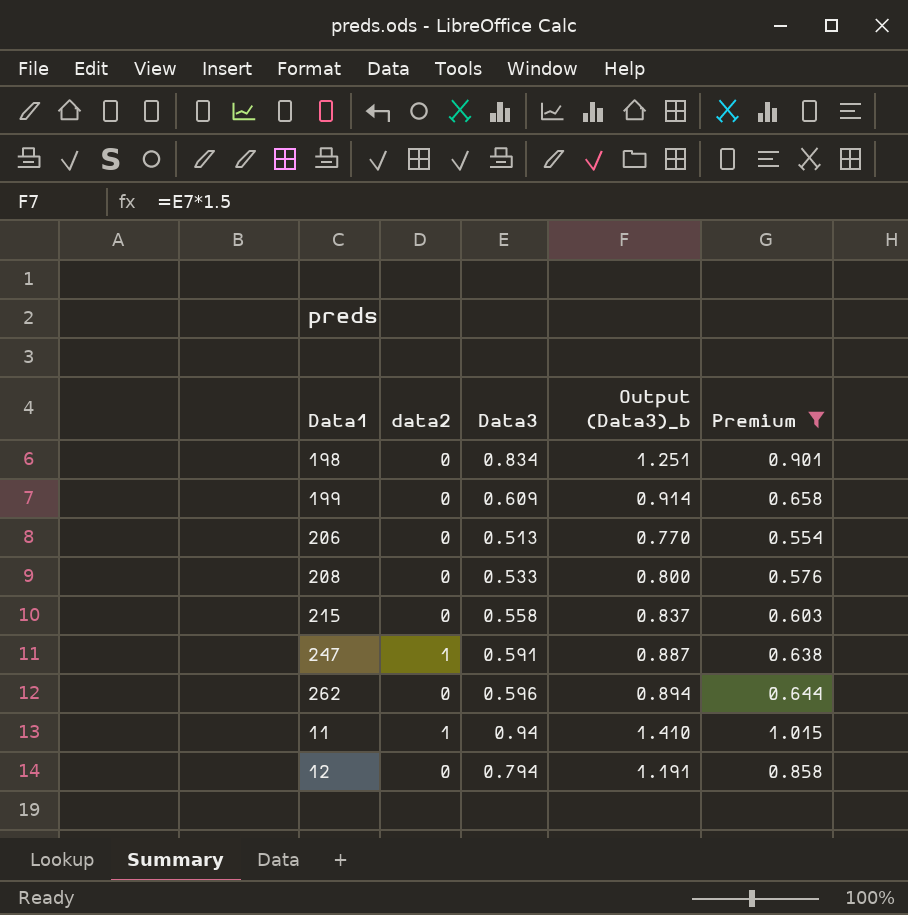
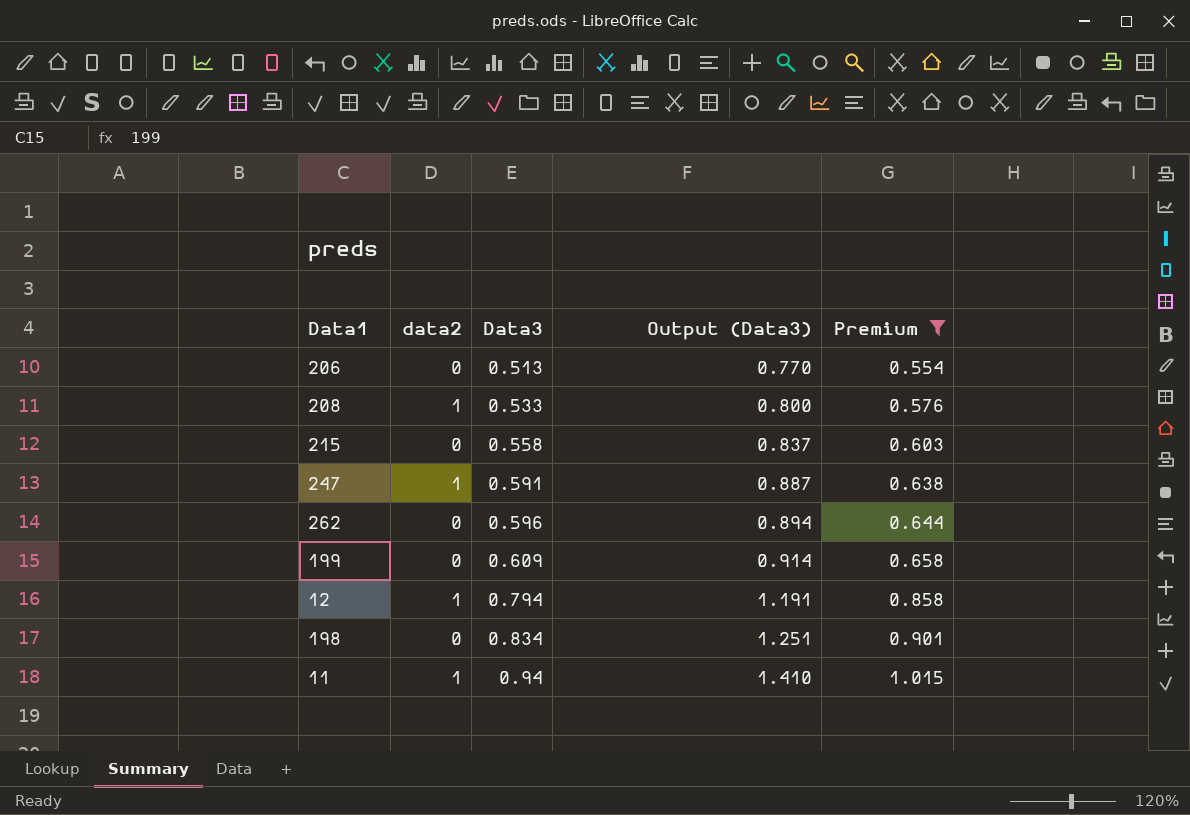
row order: none -> Data3 ascending
column name: Output (Data3)_b -> Output (Data3)
208 | data2: 0 -> 1
12 | data2: 0 -> 1

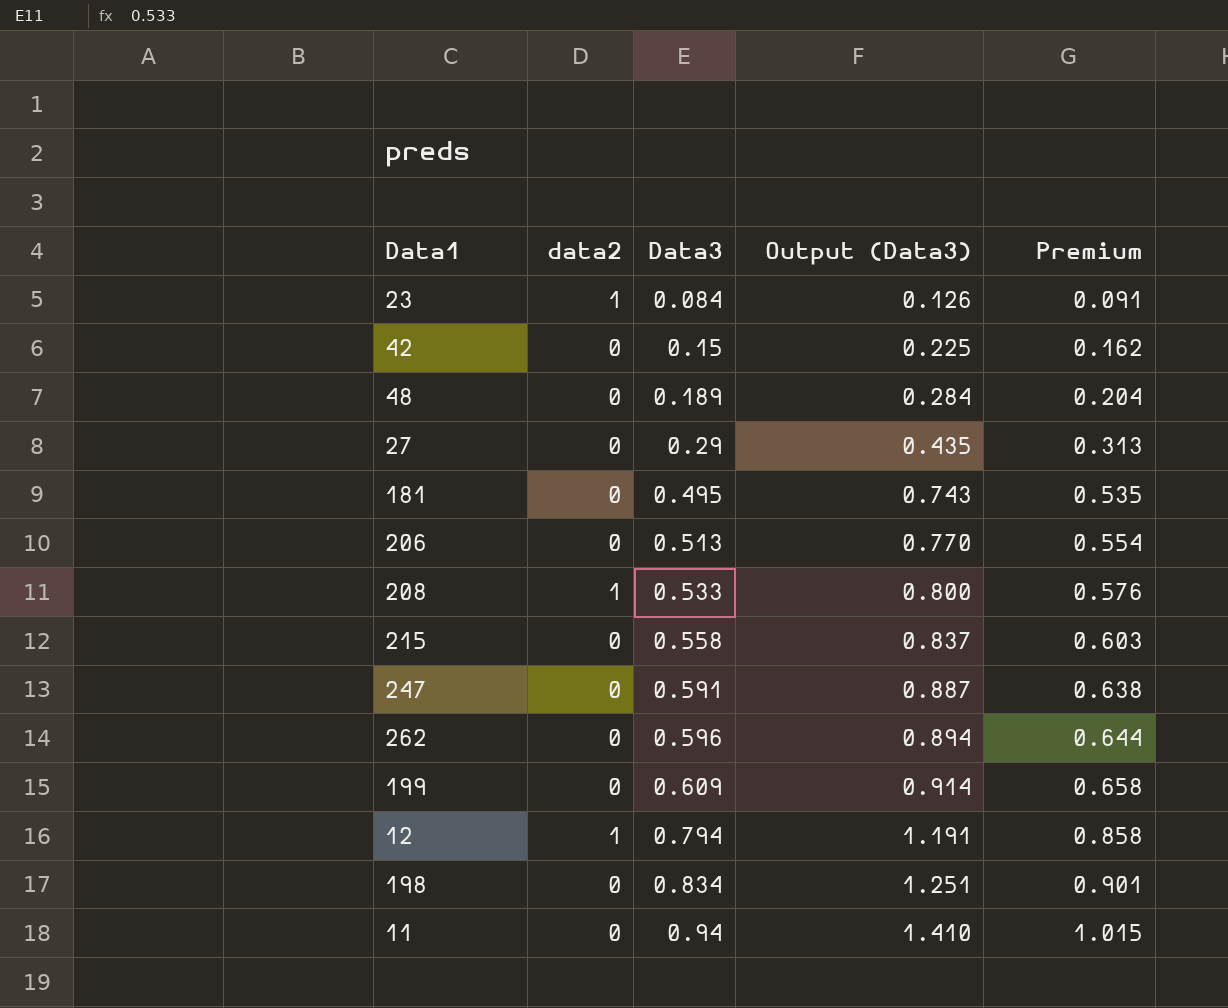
filter: Premium >= 0.554 -> none
247 | data2: 1 -> 0
11 | data2: 1 -> 0

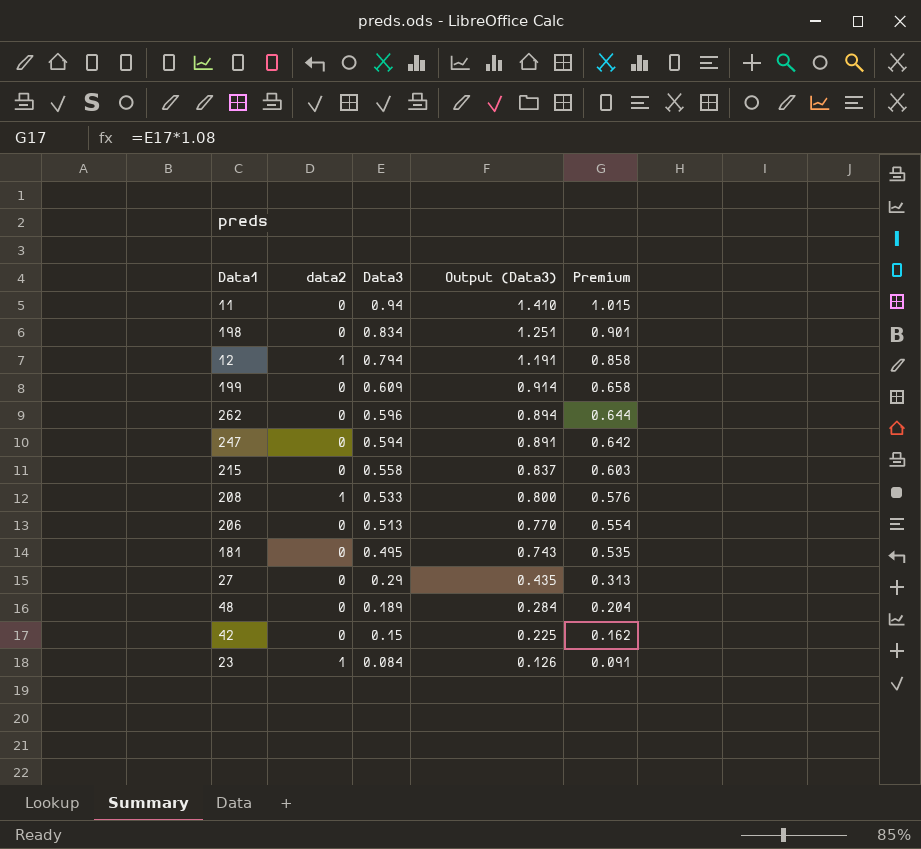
row order: Data3 ascending -> Data3 descending
247 | Data3: 0.591 -> 0.594
247 | Output (Data3): 0.887 -> 0.891
247 | Premium: 0.638 -> 0.642

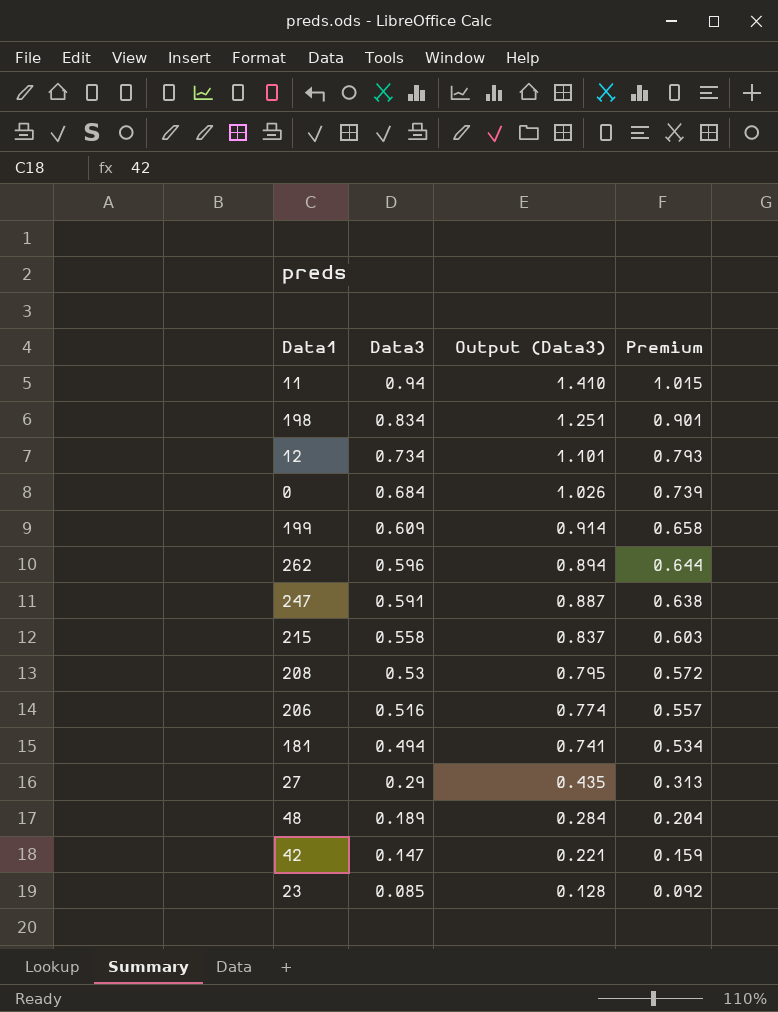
column data2 | position: 2 -> none
12 | Data3: 0.794 -> 0.734
12 | Output (Data3): 1.191 -> 1.101
12 | Premium: 0.858 -> 0.793
row 0: none -> 0.684 | 1.026 | 0.739
247 | Data3: 0.594 -> 0.591
247 | Output (Data3): 0.891 -> 0.887
247 | Premium: 0.642 -> 0.638
208 | Data3: 0.533 -> 0.53
208 | Output (Data3): 0.800 -> 0.795
208 | Premium: 0.576 -> 0.572
206 | Data3: 0.513 -> 0.516
206 | Output (Data3): 0.770 -> 0.774
206 | Premium: 0.554 -> 0.557
181 | Data3: 0.495 -> 0.494
181 | Output (Data3): 0.743 -> 0.741
181 | Premium: 0.535 -> 0.534
42 | Data3: 0.15 -> 0.147
42 | Output (Data3): 0.225 -> 0.221
42 | Premium: 0.162 -> 0.159
23 | Data3: 0.084 -> 0.085
23 | Output (Data3): 0.126 -> 0.128
23 | Premium: 0.091 -> 0.092

